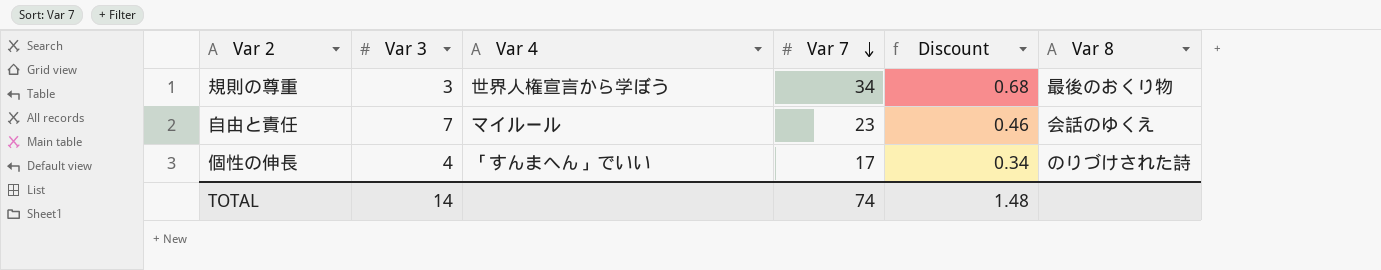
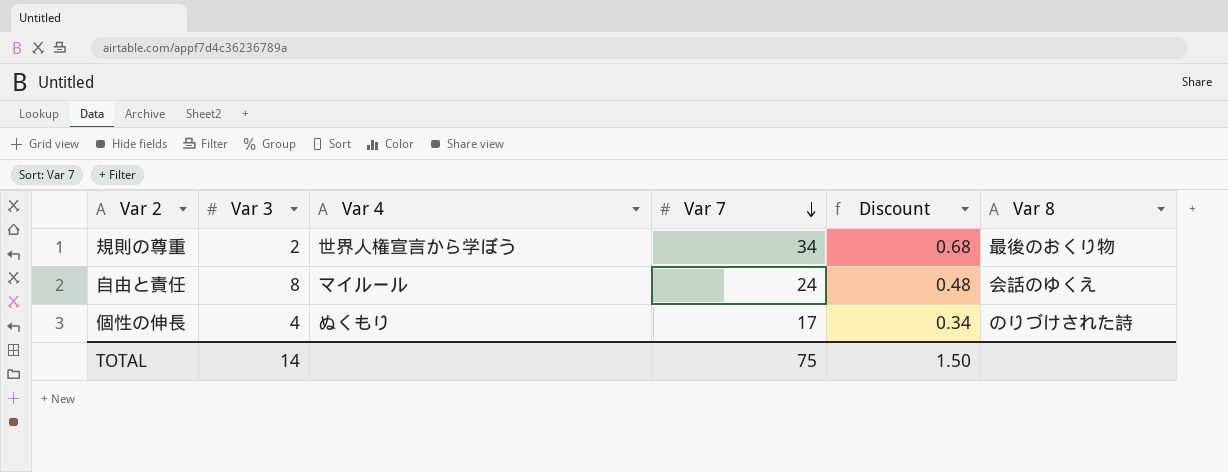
規則の尊重 | Var 3: 3 -> 2
自由と責任 | Var 3: 7 -> 8
自由と責任 | Var 7: 23 -> 24
自由と責任 | Discount: 0.46 -> 0.48
個性の伸長 | Var 4: 「すんまへん」でいい -> ぬくもり
TOTAL | Var 7: 74 -> 75
TOTAL | Discount: 1.48 -> 1.50

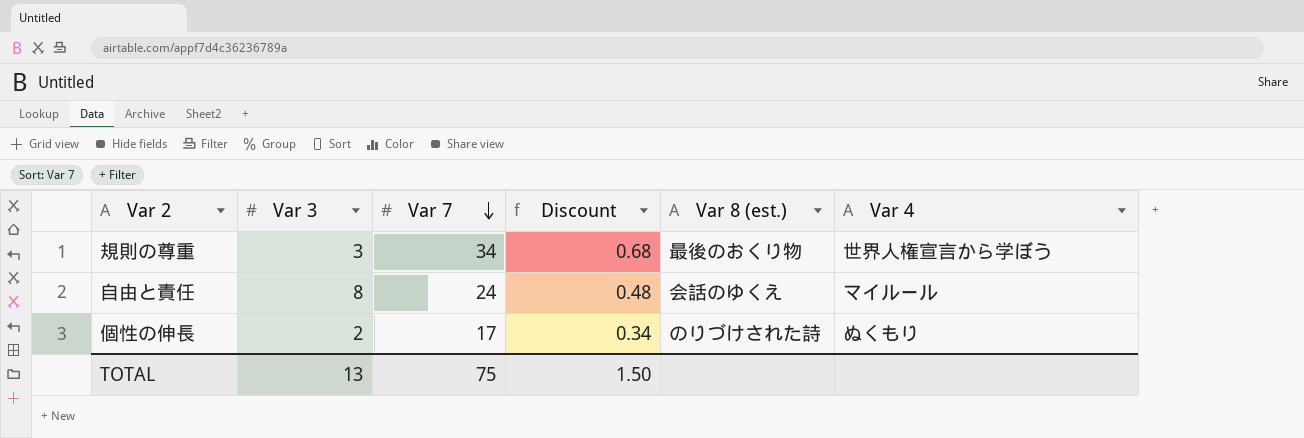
column name: Var 8 -> Var 8 (est.)
column Var 4 | position: 3 -> 6
規則の尊重 | Var 3: 2 -> 3
個性の伸長 | Var 3: 4 -> 2
TOTAL | Var 3: 14 -> 13

